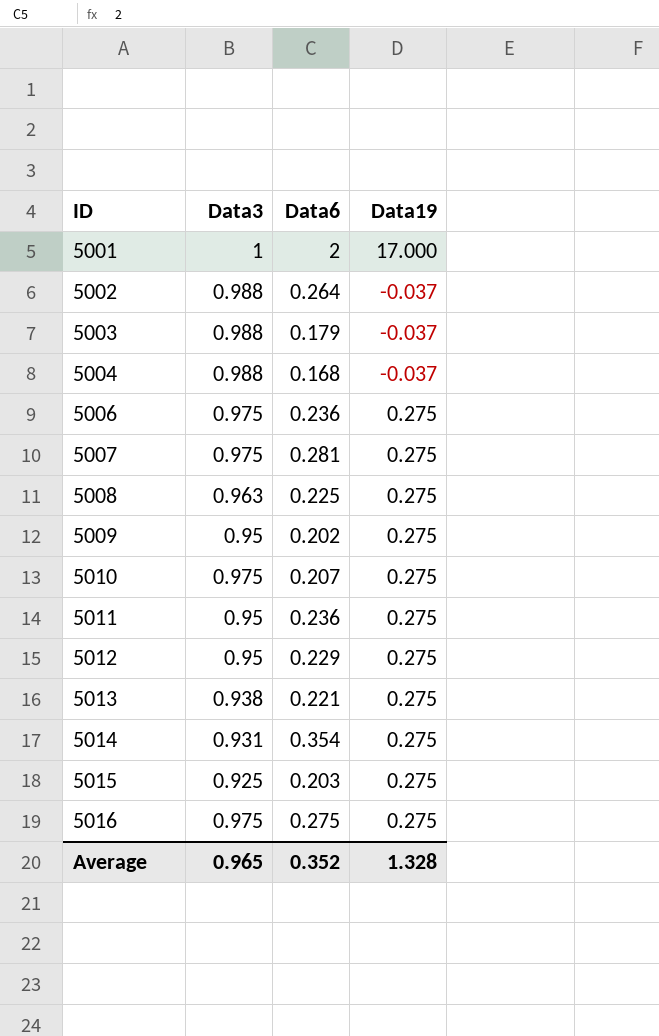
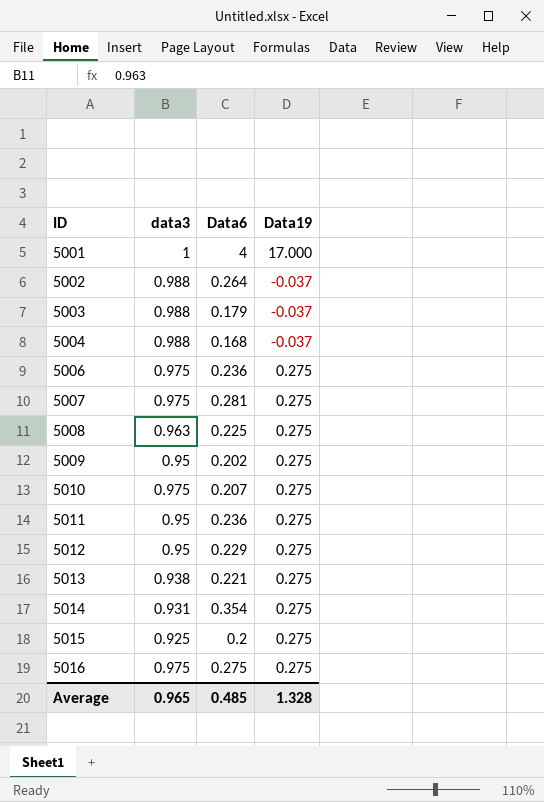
column name: Data3 -> data3
5001 | Data6: 2 -> 4
5015 | Data6: 0.203 -> 0.2
Average | Data6: 0.352 -> 0.485

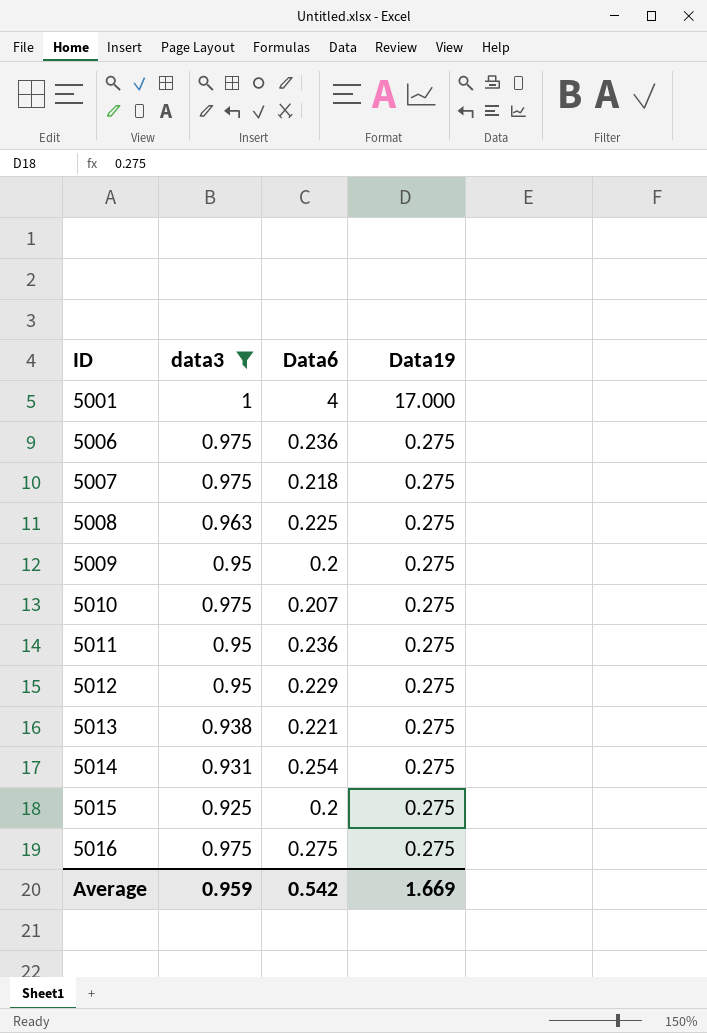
filter: none -> data3 != 0.988
5007 | Data6: 0.281 -> 0.218
5009 | Data6: 0.202 -> 0.2
5014 | Data6: 0.354 -> 0.254
Average | data3: 0.965 -> 0.959
Average | Data6: 0.485 -> 0.542
Average | Data19: 1.328 -> 1.669

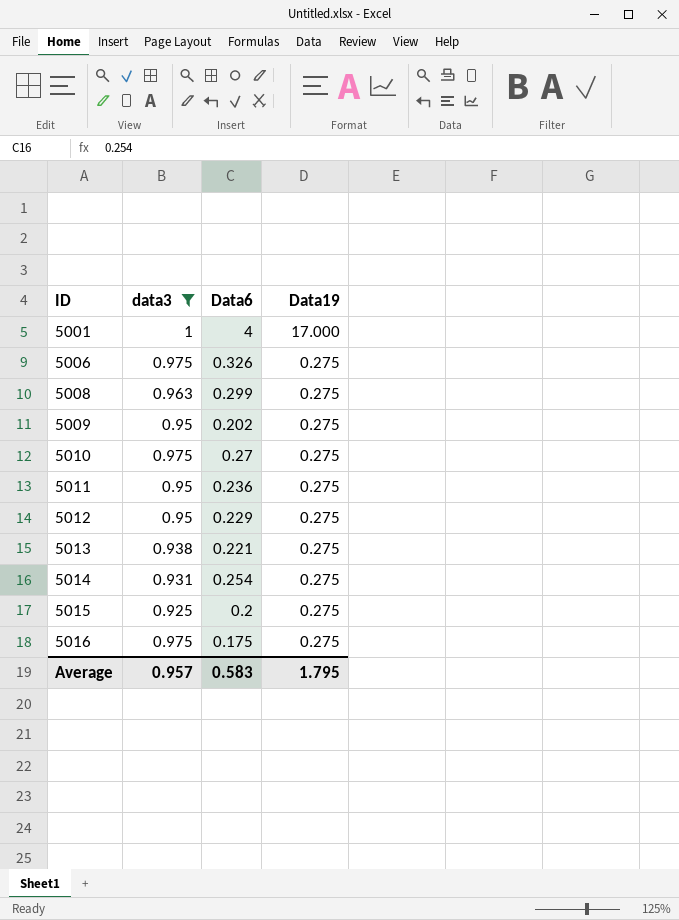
row 5007: 0.975 | 0.218 | 0.275 -> none
5006 | Data6: 0.236 -> 0.326
5008 | Data6: 0.225 -> 0.299
5009 | Data6: 0.2 -> 0.202
5010 | Data6: 0.207 -> 0.27
5016 | Data6: 0.275 -> 0.175
Average | data3: 0.959 -> 0.957
Average | Data6: 0.542 -> 0.583
Average | Data19: 1.669 -> 1.795

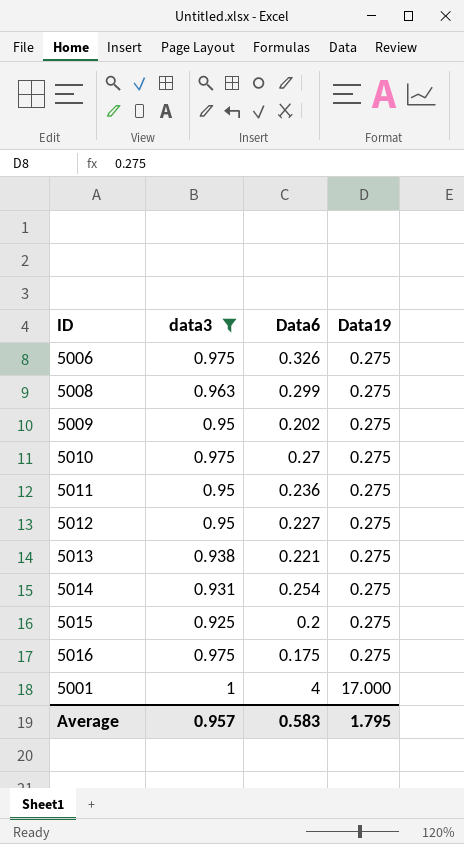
row order: ID ascending -> Data19 ascending
5012 | Data6: 0.229 -> 0.227

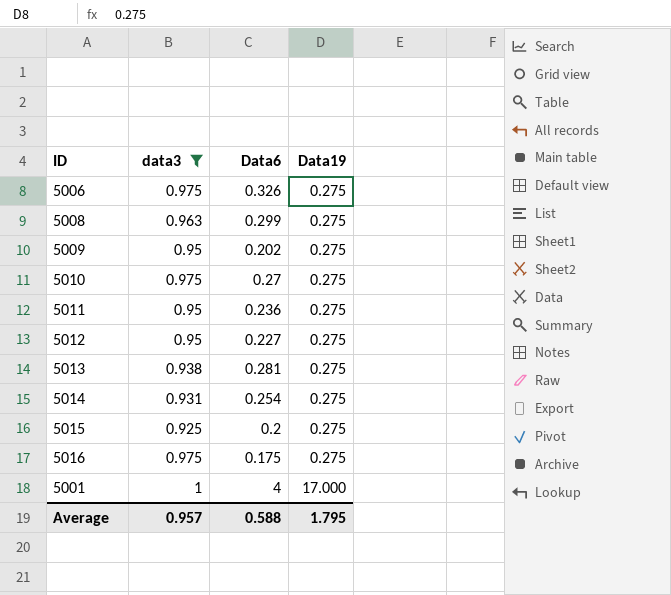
5013 | Data6: 0.221 -> 0.281
Average | Data6: 0.583 -> 0.588

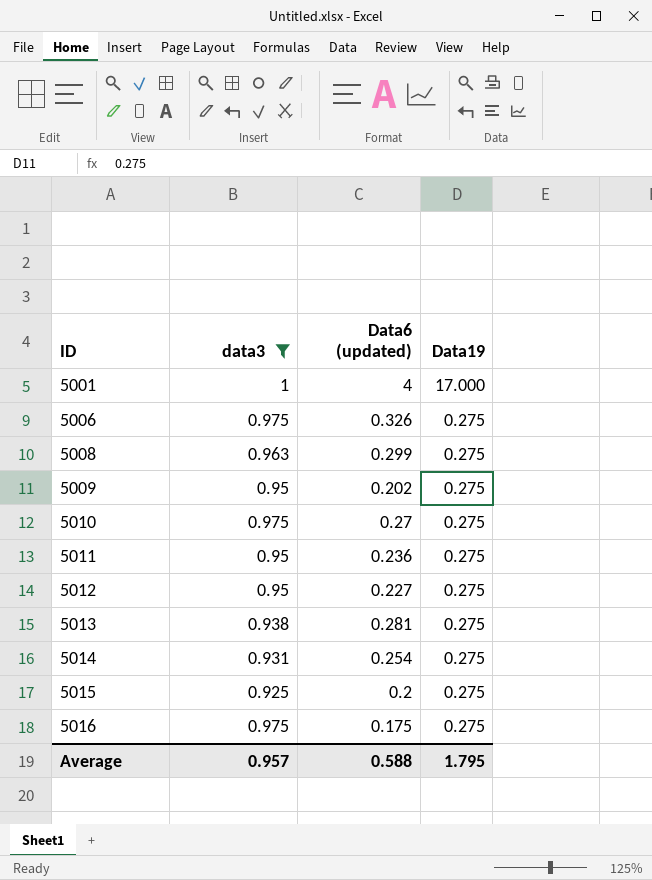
row order: Data19 ascending -> ID ascending
column name: Data6 -> Data6 (updated)

